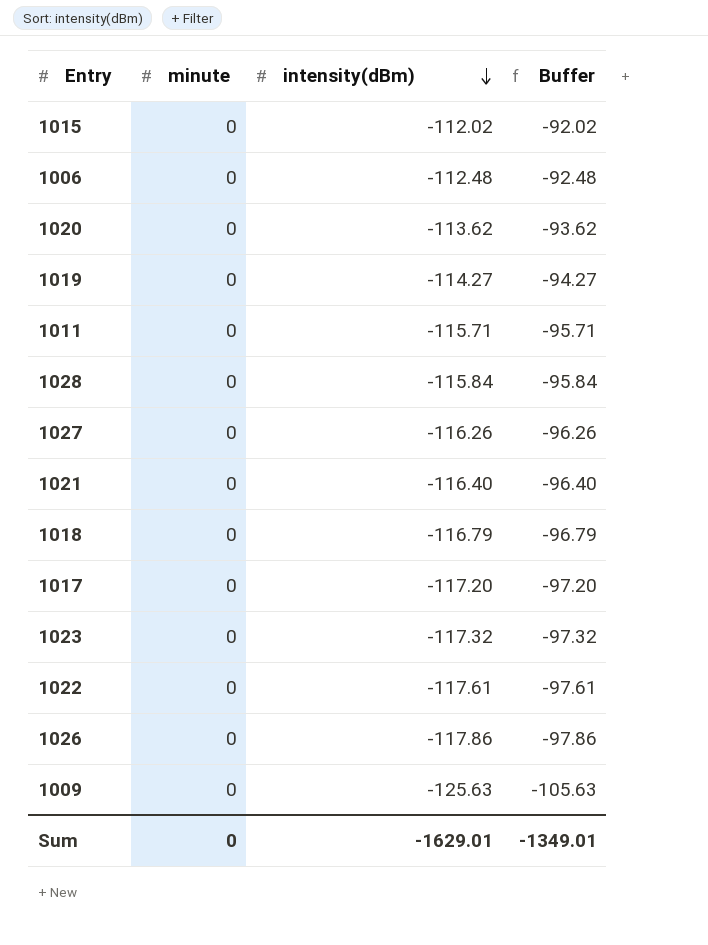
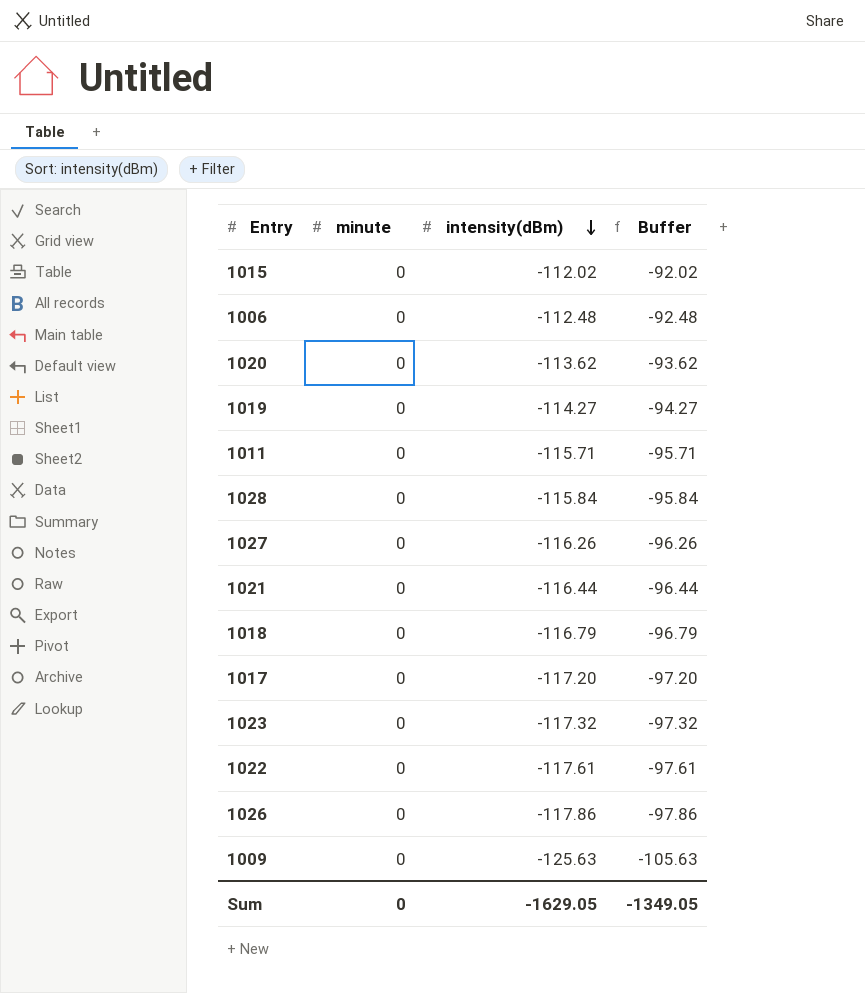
1021 | intensity(dBm): -116.40 -> -116.44
1021 | Buffer: -96.40 -> -96.44
Sum | intensity(dBm): -1629.01 -> -1629.05
Sum | Buffer: -1349.01 -> -1349.05

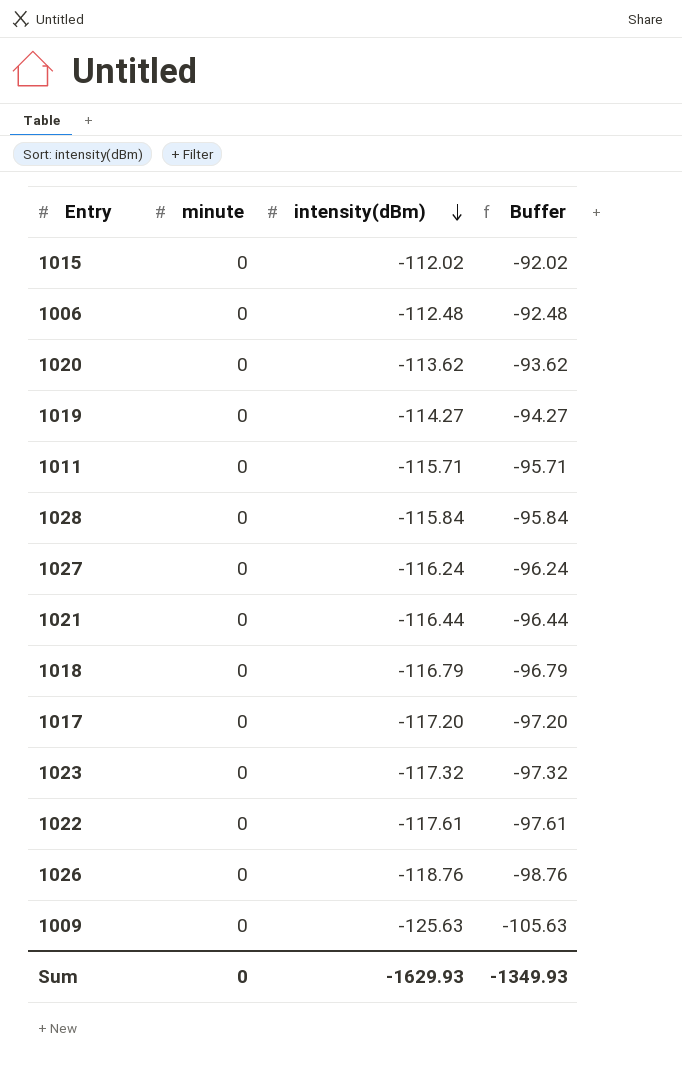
1027 | intensity(dBm): -116.26 -> -116.24
1027 | Buffer: -96.26 -> -96.24
1026 | intensity(dBm): -117.86 -> -118.76
1026 | Buffer: -97.86 -> -98.76
Sum | intensity(dBm): -1629.05 -> -1629.93
Sum | Buffer: -1349.05 -> -1349.93

